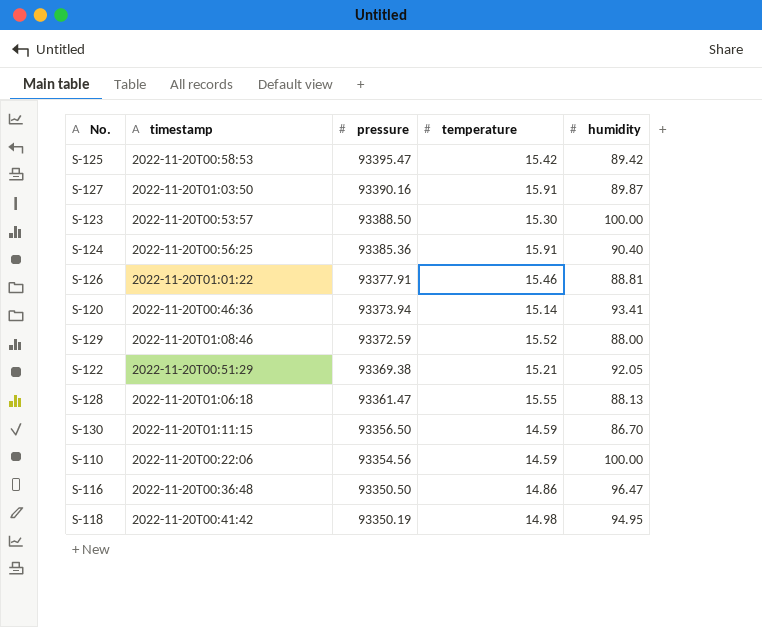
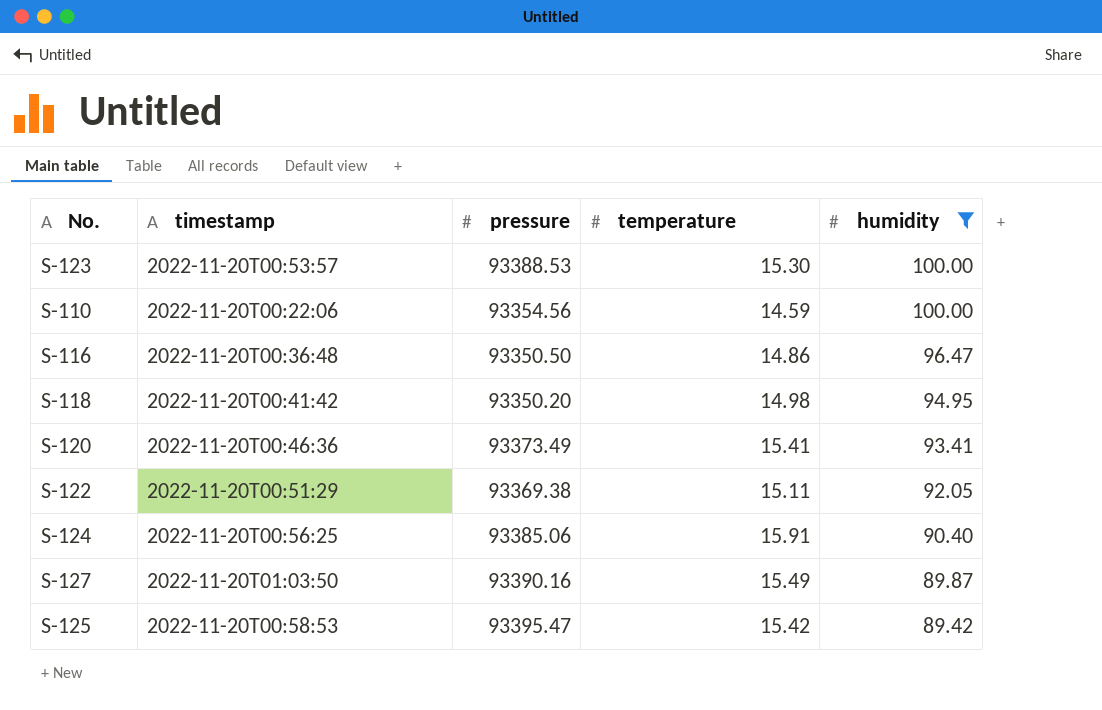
filter: none -> humidity >= 89.42
row order: pressure descending -> humidity descending
S-123 | pressure: 93388.50 -> 93388.53
S-118 | pressure: 93350.19 -> 93350.20
S-120 | pressure: 93373.94 -> 93373.49
S-120 | temperature: 15.14 -> 15.41
S-122 | temperature: 15.21 -> 15.11
S-124 | pressure: 93385.36 -> 93385.06
S-127 | temperature: 15.91 -> 15.49

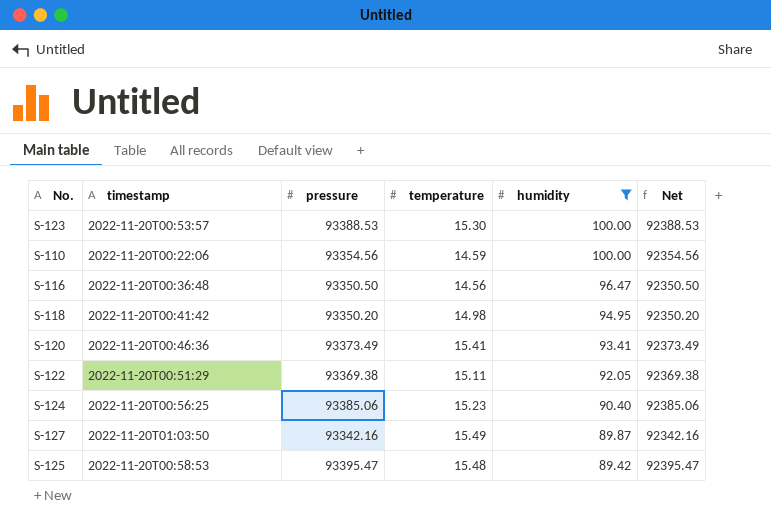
column Net | formula: none -> [pressure] - 1000
S-116 | temperature: 14.86 -> 14.56
S-124 | temperature: 15.91 -> 15.23
S-127 | pressure: 93390.16 -> 93342.16
S-125 | temperature: 15.42 -> 15.48

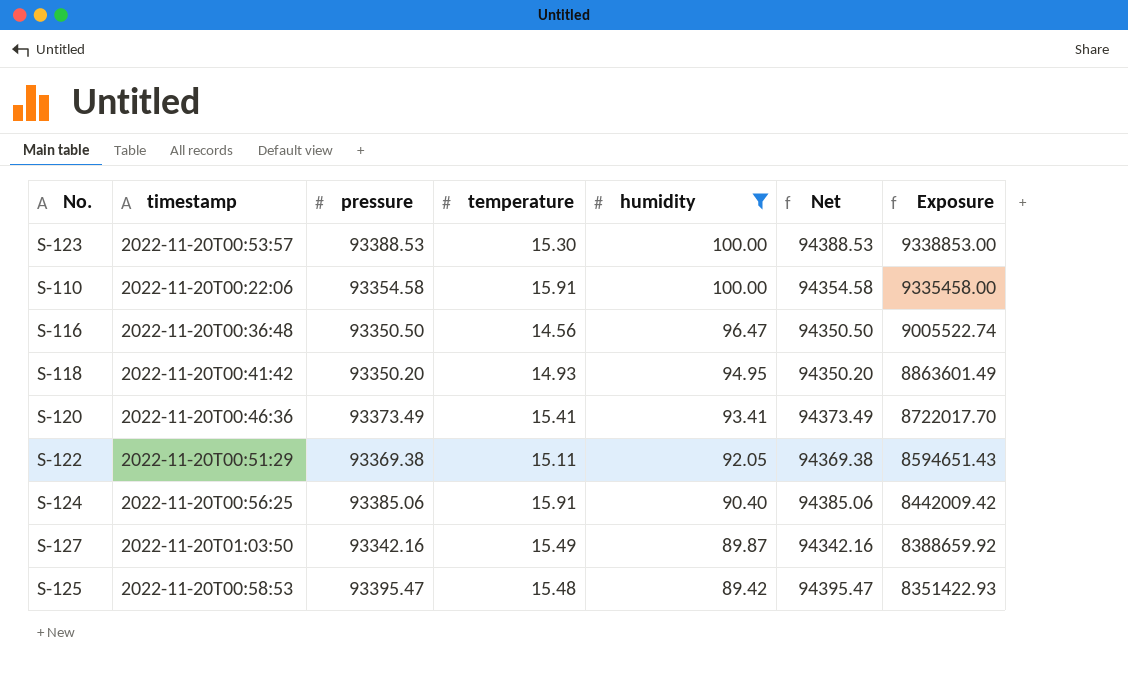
column Net | formula: [pressure] - 1000 -> [pressure] + 1000
column Exposure | formula: none -> [pressure] * [humidity]
S-110 | pressure: 93354.56 -> 93354.58
S-110 | temperature: 14.59 -> 15.91
S-118 | temperature: 14.98 -> 14.93
S-124 | temperature: 15.23 -> 15.91

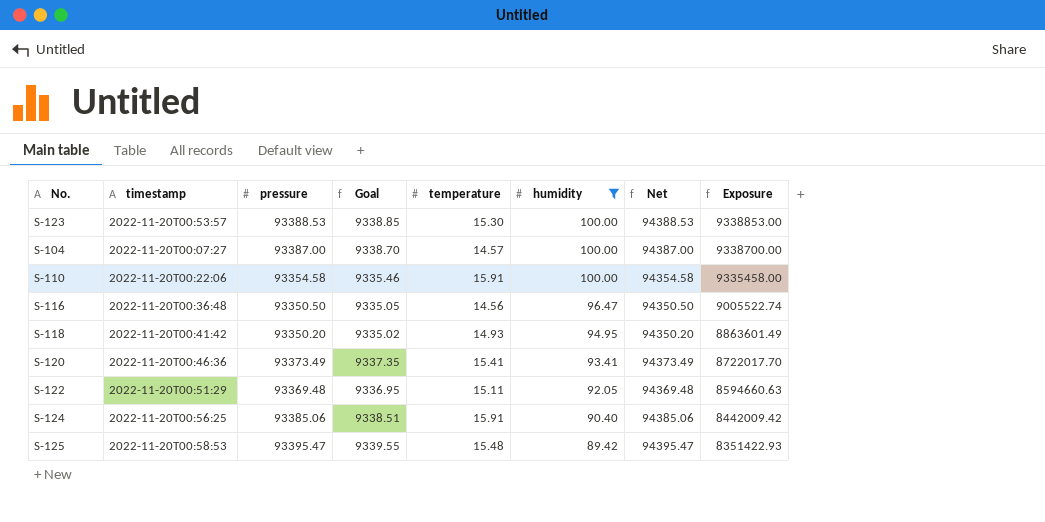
column Goal | formula: none -> [pressure] * 0.1
row S-127: 2022-11-20T01:03:50 | 93342.16 | 15.49 | 89.87 | 94342.16 | 8388659.92 -> none
row S-104: none -> 2022-11-20T00:07:27 | 93387.00 | 9338.70 | 14.57 | 100.00 | 94387.00 | 9338700.00
S-122 | pressure: 93369.38 -> 93369.48
S-122 | Net: 94369.38 -> 94369.48
S-122 | Exposure: 8594651.43 -> 8594660.63

